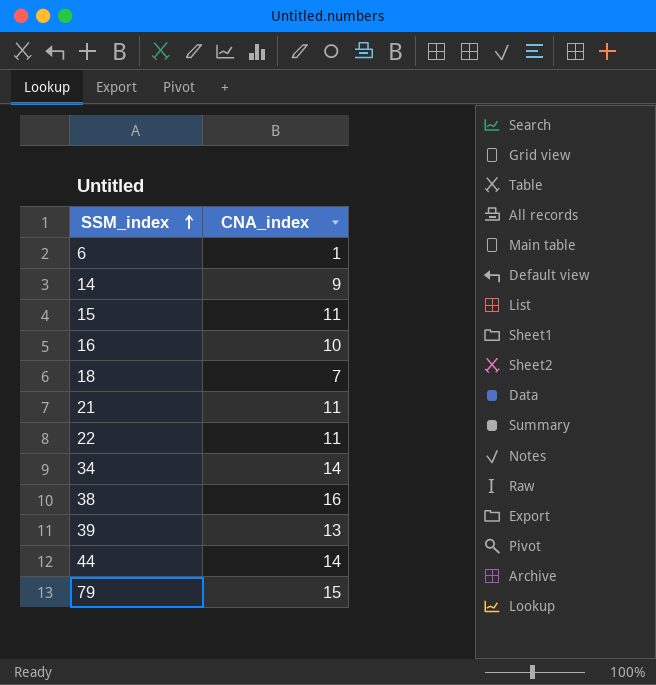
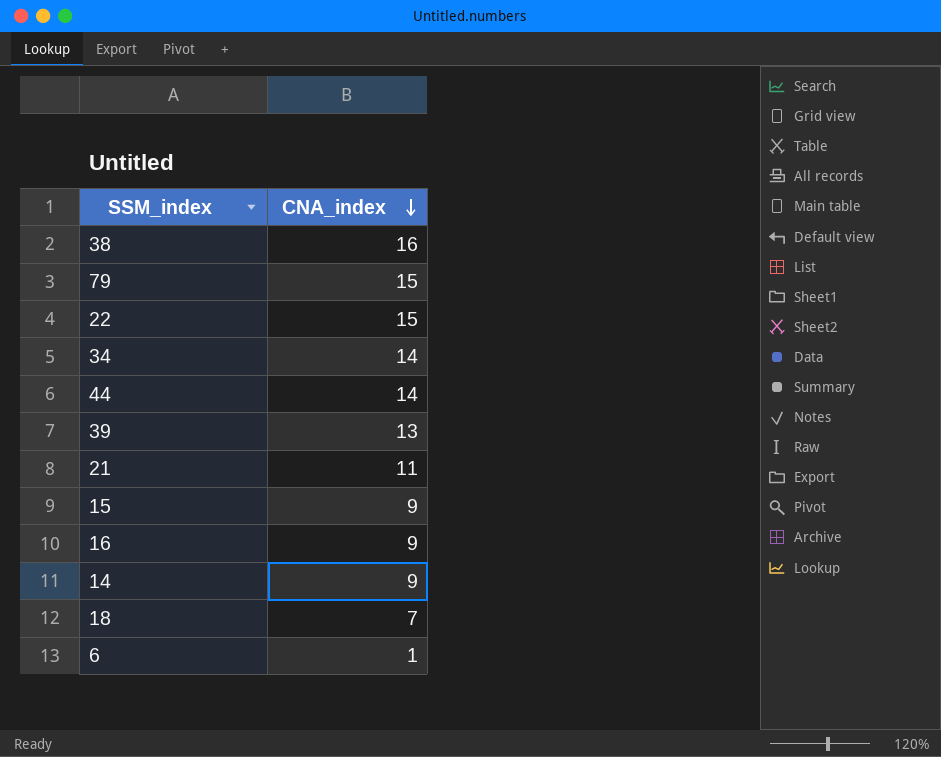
row order: SSM_index ascending -> CNA_index descending
22 | CNA_index: 11 -> 15
15 | CNA_index: 11 -> 9
16 | CNA_index: 10 -> 9

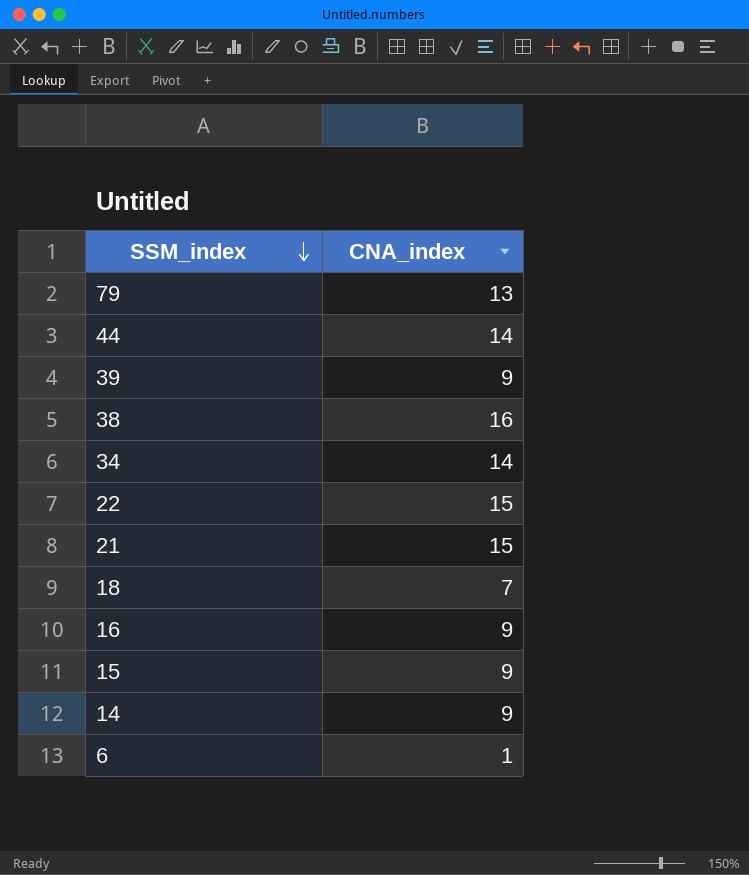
row order: CNA_index descending -> SSM_index descending
79 | CNA_index: 15 -> 13
39 | CNA_index: 13 -> 9
21 | CNA_index: 11 -> 15

